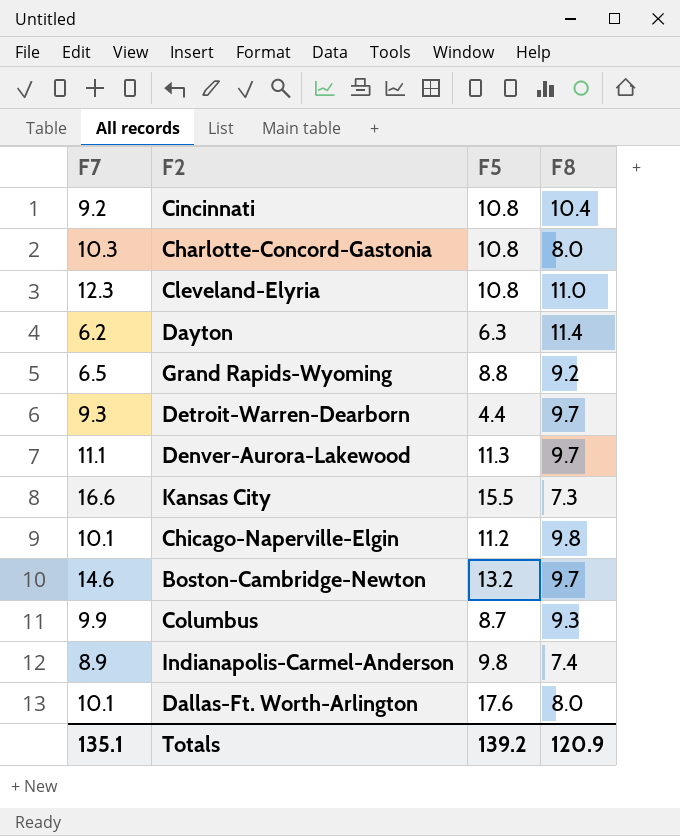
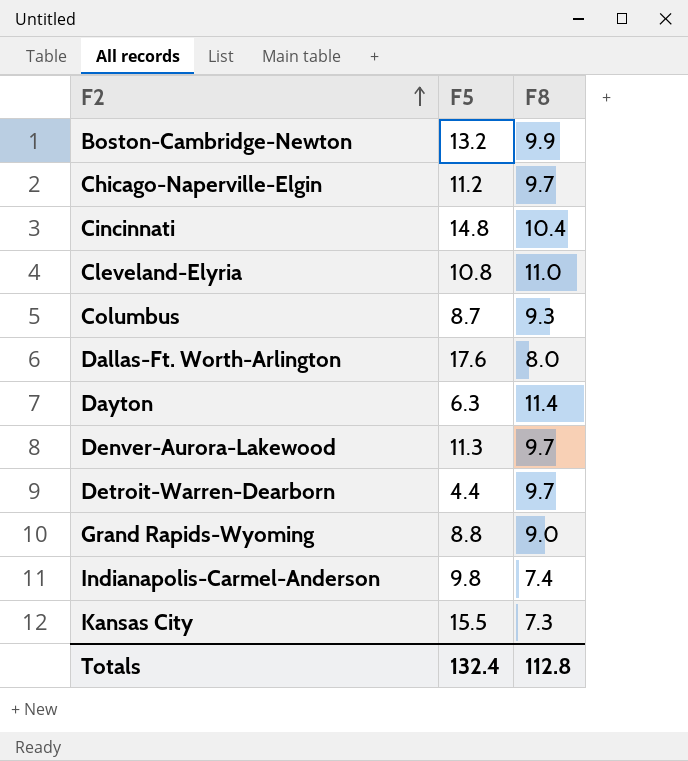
row order: none -> F2 ascending
column F7 | position: 1 -> none
row Charlotte-Concord-Gastonia: 10.3 | 10.8 | 8.0 -> none
Boston-Cambridge-Newton | F8: 9.7 -> 9.9
Chicago-Naperville-Elgin | F8: 9.8 -> 9.7
Cincinnati | F5: 10.8 -> 14.8
Grand Rapids-Wyoming | F8: 9.2 -> 9.0
Totals | F5: 139.2 -> 132.4
Totals | F8: 120.9 -> 112.8

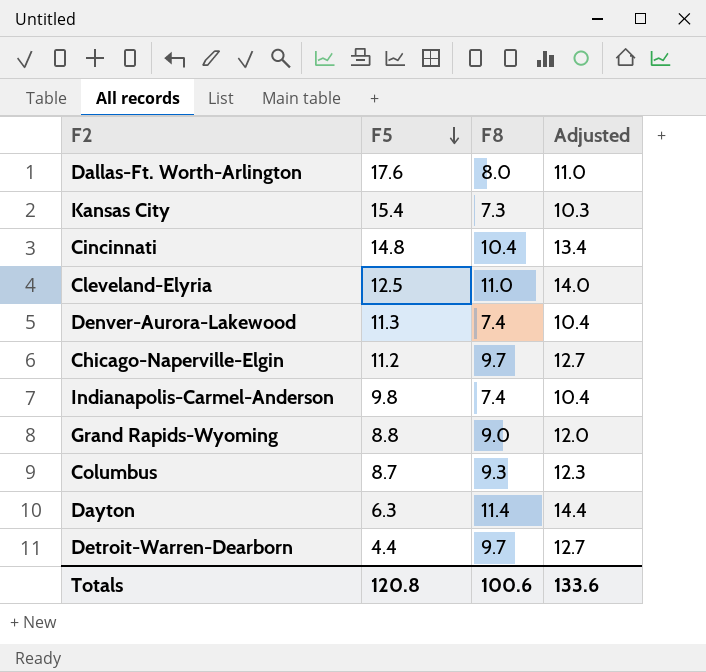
row order: F2 ascending -> F5 descending
column Adjusted | formula: none -> [F8] + 3
row Boston-Cambridge-Newton: 13.2 | 9.9 -> none
Kansas City | F5: 15.5 -> 15.4
Cleveland-Elyria | F5: 10.8 -> 12.5
Denver-Aurora-Lakewood | F8: 9.7 -> 7.4
Totals | F5: 132.4 -> 120.8
Totals | F8: 112.8 -> 100.6

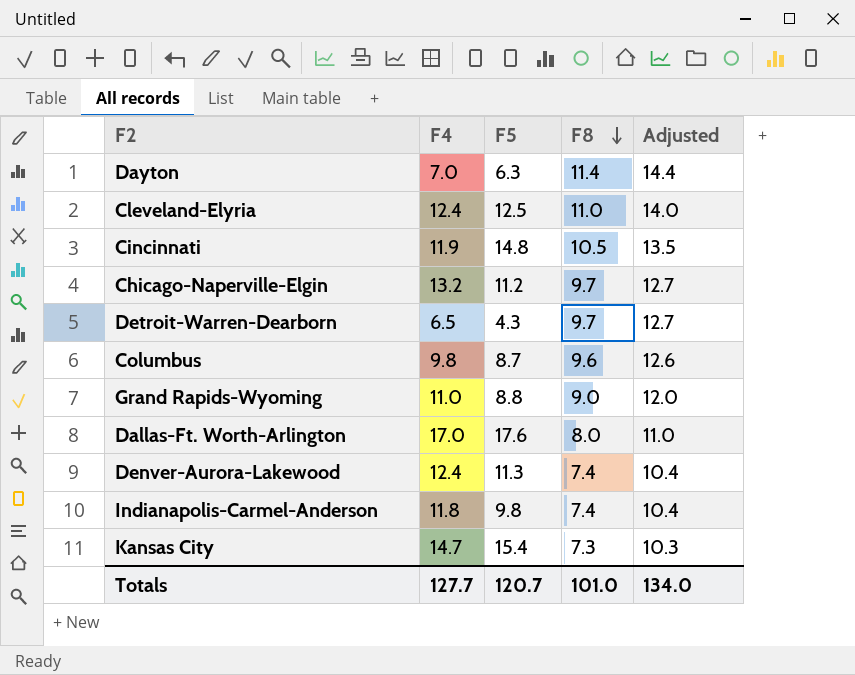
row order: F5 descending -> F8 descending
column F4 | position: none -> 2
Cincinnati | F8: 10.4 -> 10.5
Cincinnati | Adjusted: 13.4 -> 13.5
Detroit-Warren-Dearborn | F5: 4.4 -> 4.3
Columbus | F8: 9.3 -> 9.6
Columbus | Adjusted: 12.3 -> 12.6
Totals | F5: 120.8 -> 120.7
Totals | F8: 100.6 -> 101.0
Totals | Adjusted: 133.6 -> 134.0

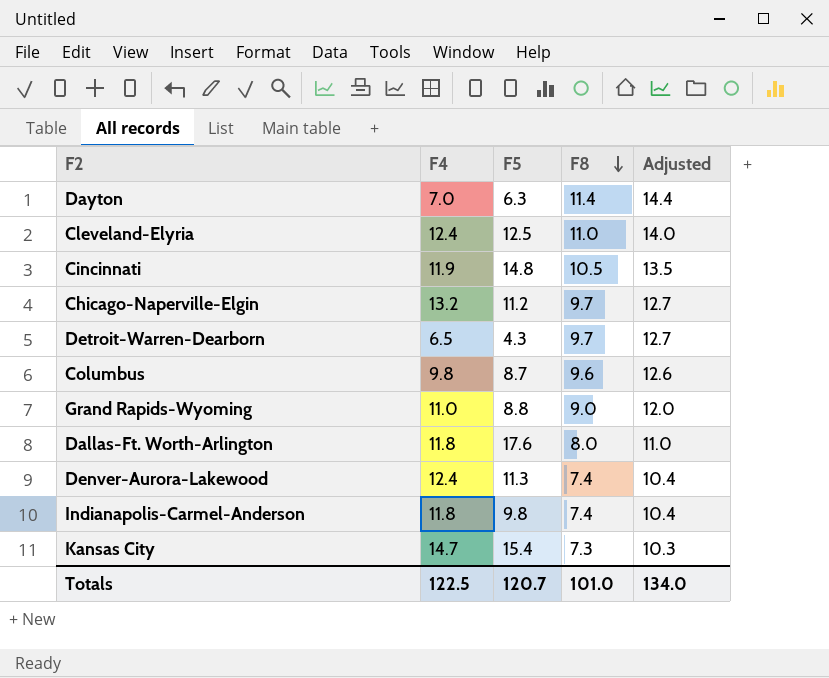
Dallas-Ft. Worth-Arlington | F4: 17.0 -> 11.8
Totals | F4: 127.7 -> 122.5

